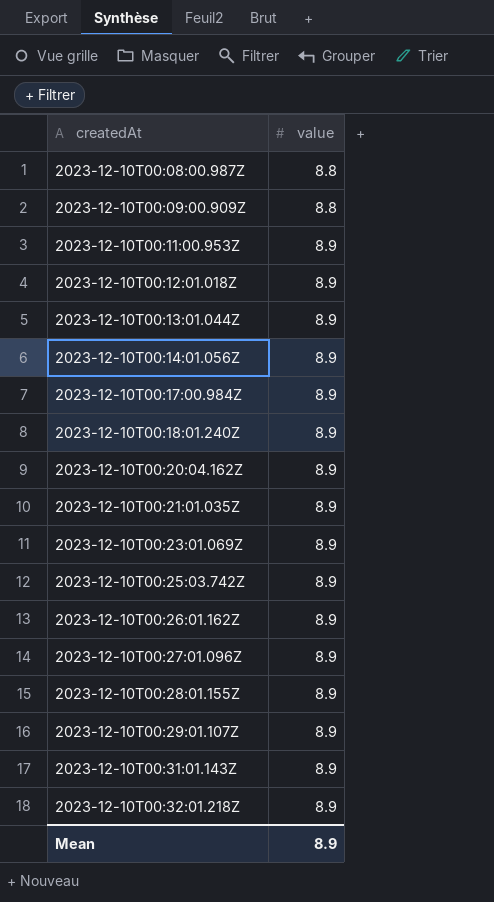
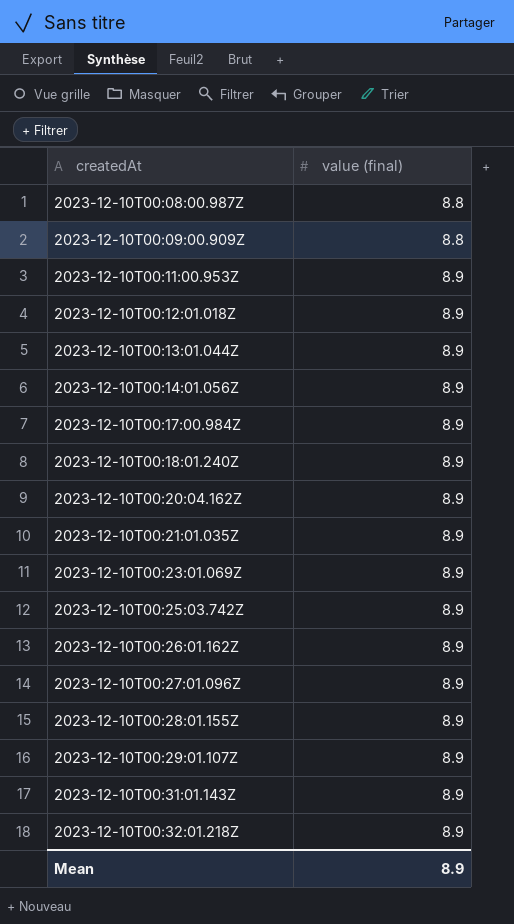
column name: value -> value (final)

